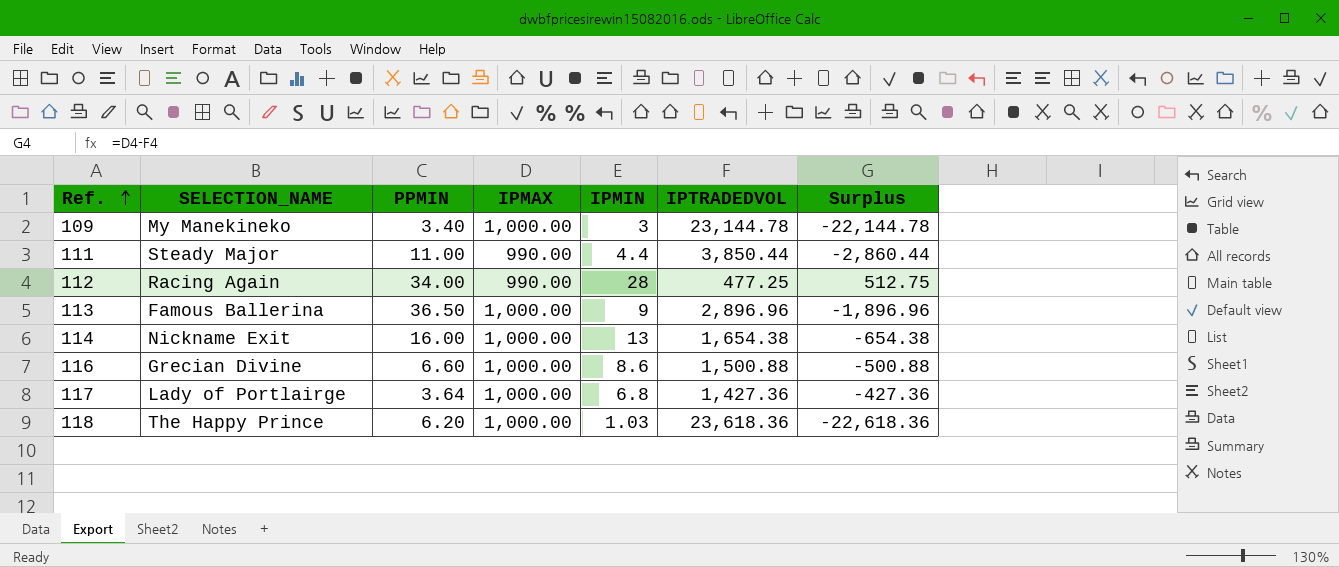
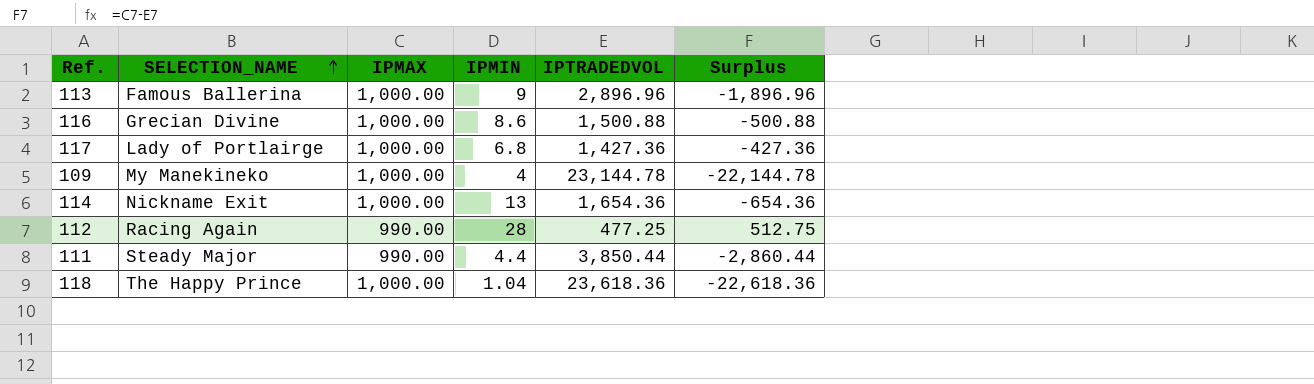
row order: Ref. ascending -> SELECTION_NAME ascending
column PPMIN | position: 3 -> none
109 | IPMIN: 3 -> 4
114 | IPTRADEDVOL: 1,654.38 -> 1,654.36
114 | Surplus: -654.38 -> -654.36
118 | IPMIN: 1.03 -> 1.04

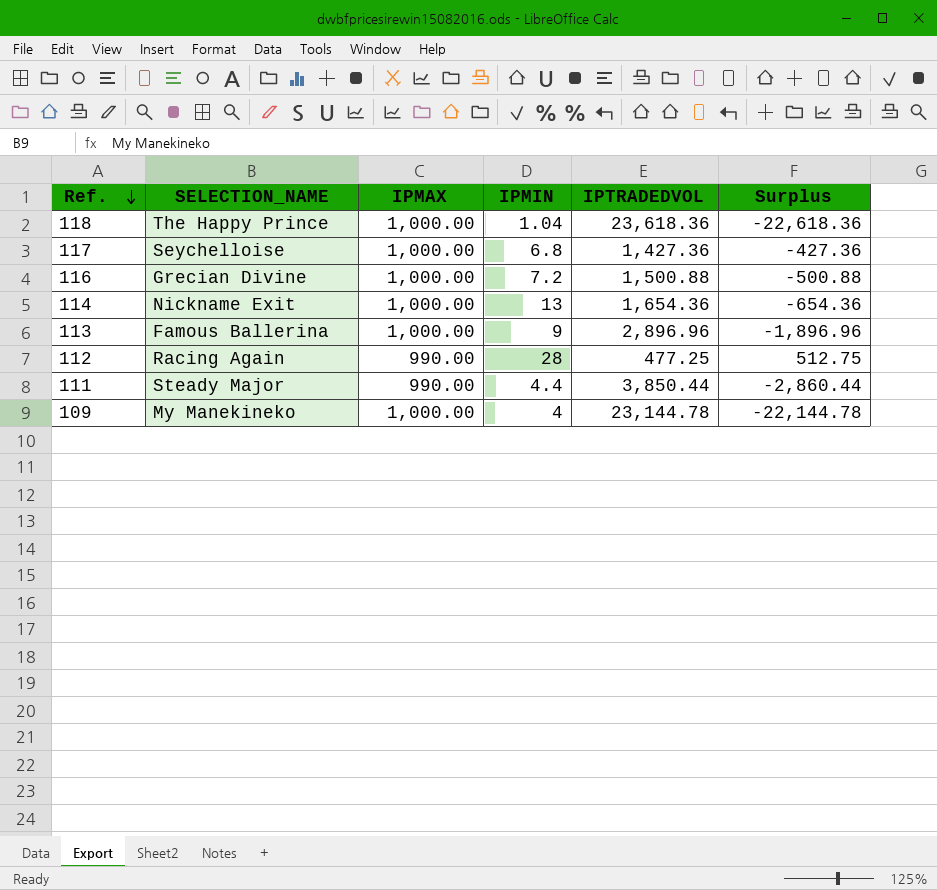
row order: SELECTION_NAME ascending -> Ref. descending
117 | SELECTION_NAME: Lady of Portlairge -> Seychelloise
116 | IPMIN: 8.6 -> 7.2

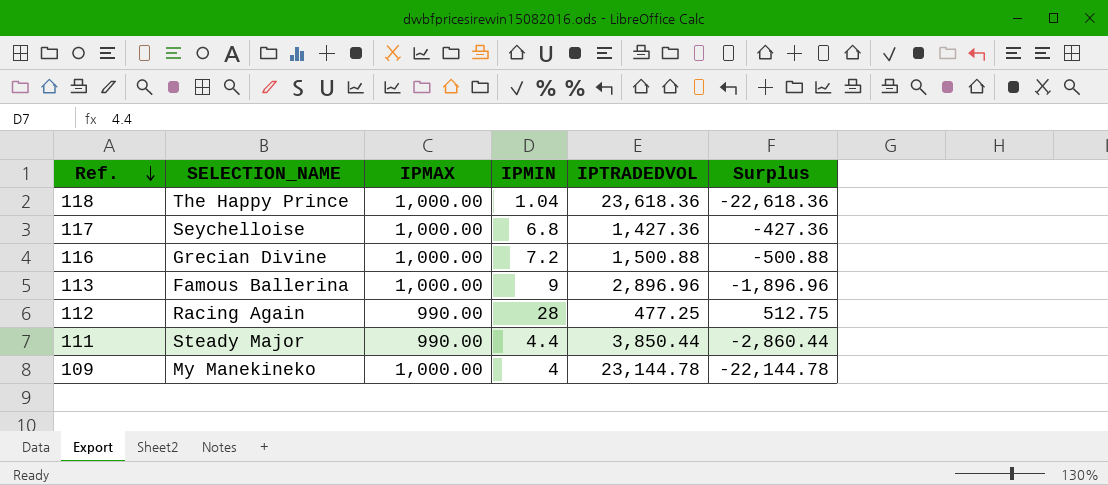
row 114: Nickname Exit | 1,000.00 | 13 | 1,654.36 | -654.36 -> none

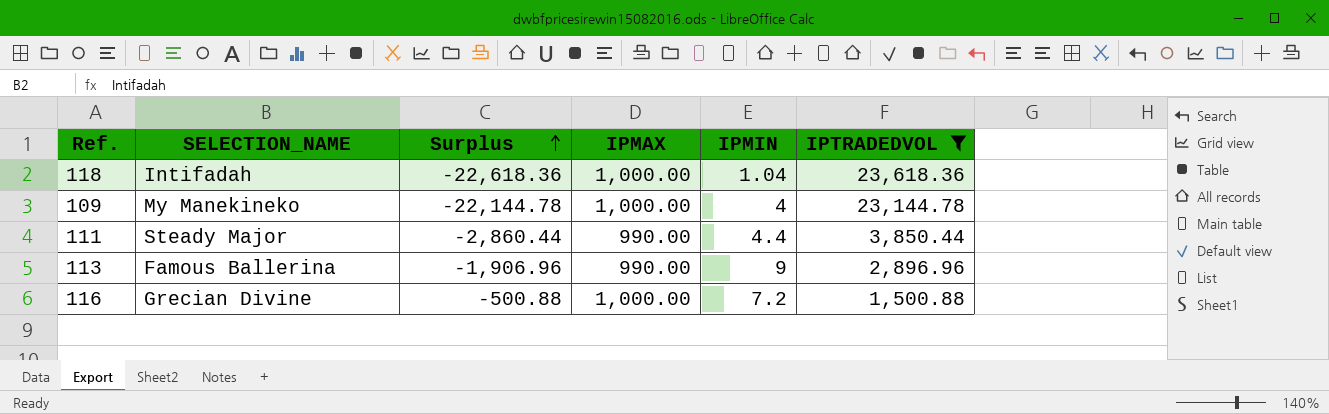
filter: none -> IPTRADEDVOL >= 1,500.88
row order: Ref. descending -> Surplus ascending
column Surplus | position: 6 -> 3
118 | SELECTION_NAME: The Happy Prince -> Intifadah
113 | Surplus: -1,896.96 -> -1,906.96
113 | IPMAX: 1,000.00 -> 990.00

